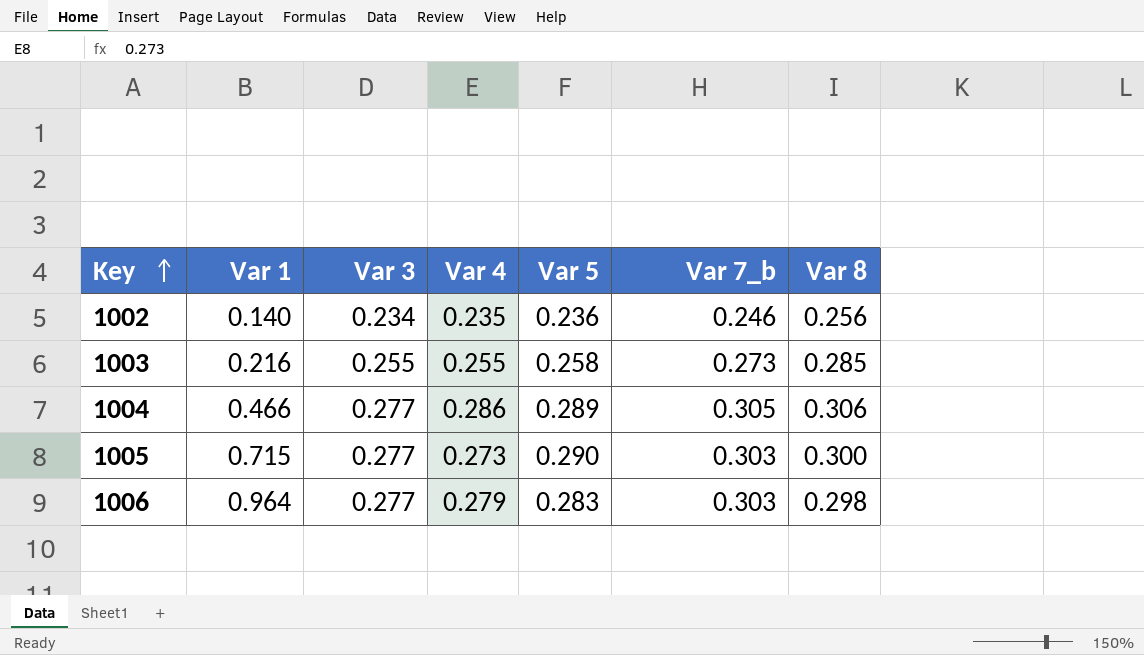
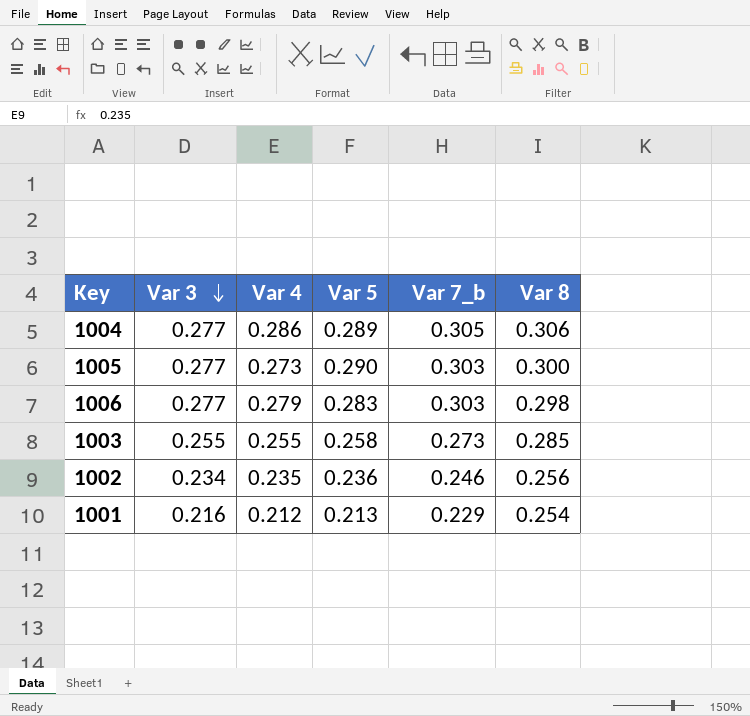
row order: Key ascending -> Var 3 descending
column Var 1 | position: 2 -> none
row 1001: none -> 0.216 | 0.212 | 0.213 | 0.229 | 0.254

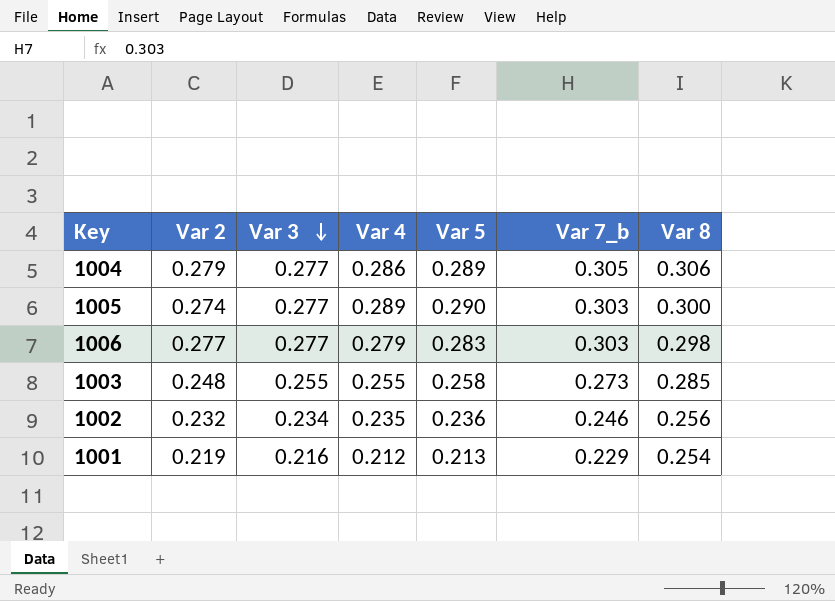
column Var 2 | position: none -> 2
1005 | Var 4: 0.273 -> 0.289

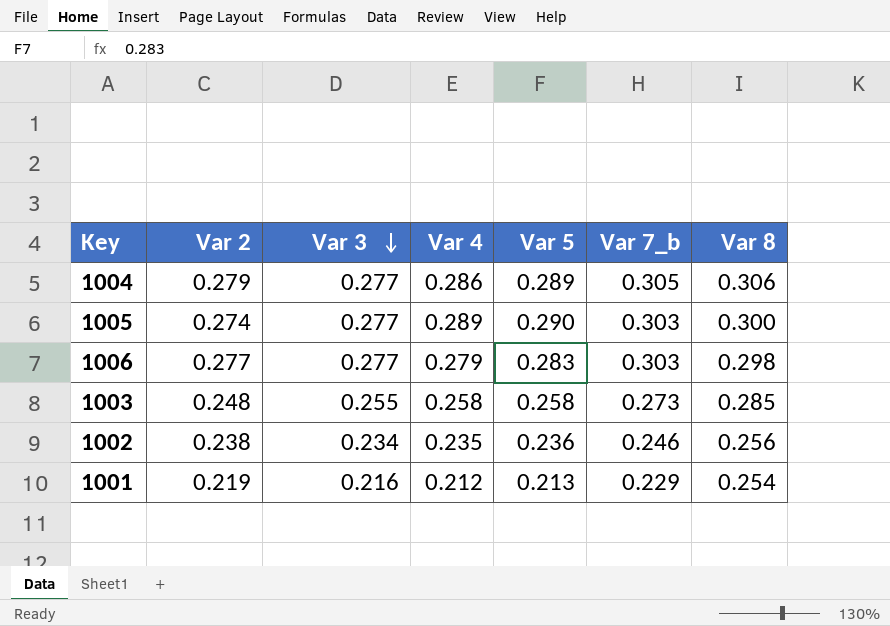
1003 | Var 4: 0.255 -> 0.258
1002 | Var 2: 0.232 -> 0.238

